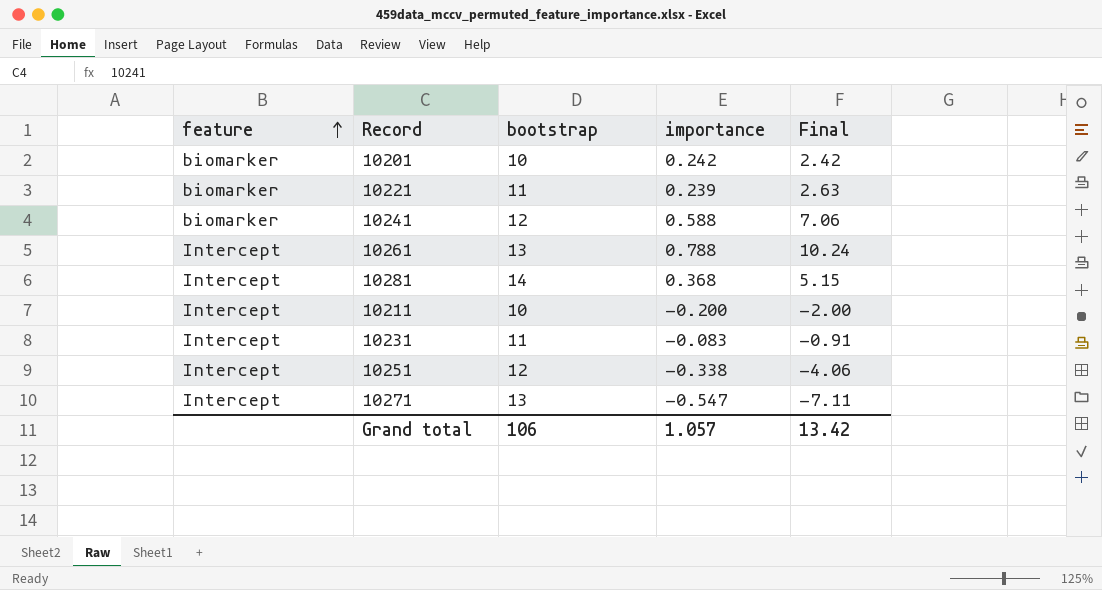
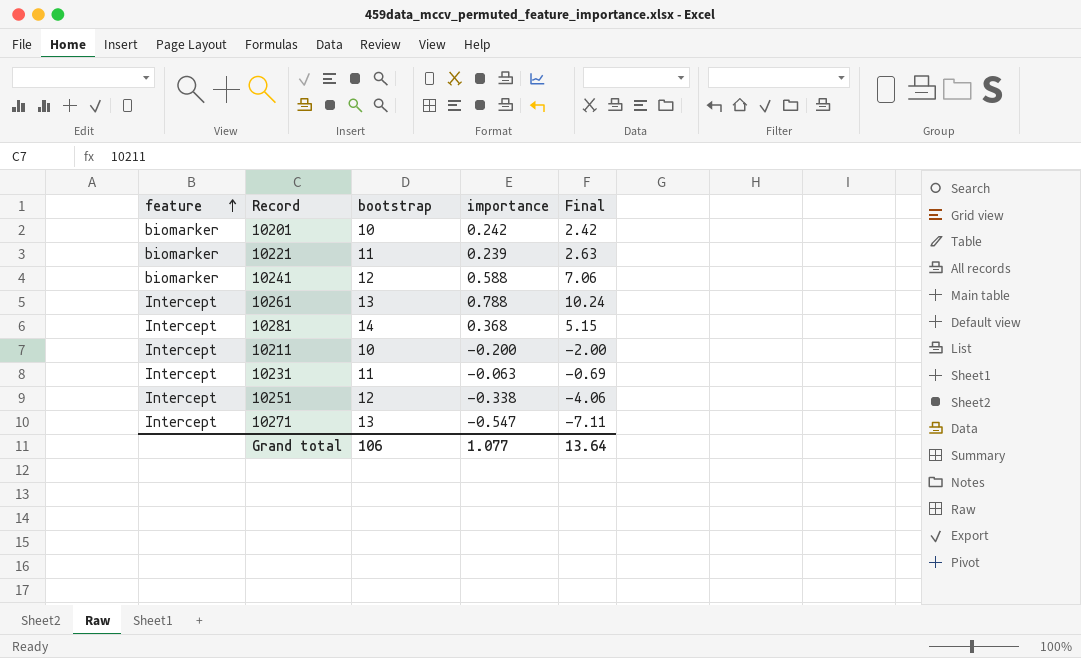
10231 | importance: -0.083 -> -0.063
10231 | Final: -0.91 -> -0.69
Grand total | importance: 1.057 -> 1.077
Grand total | Final: 13.42 -> 13.64

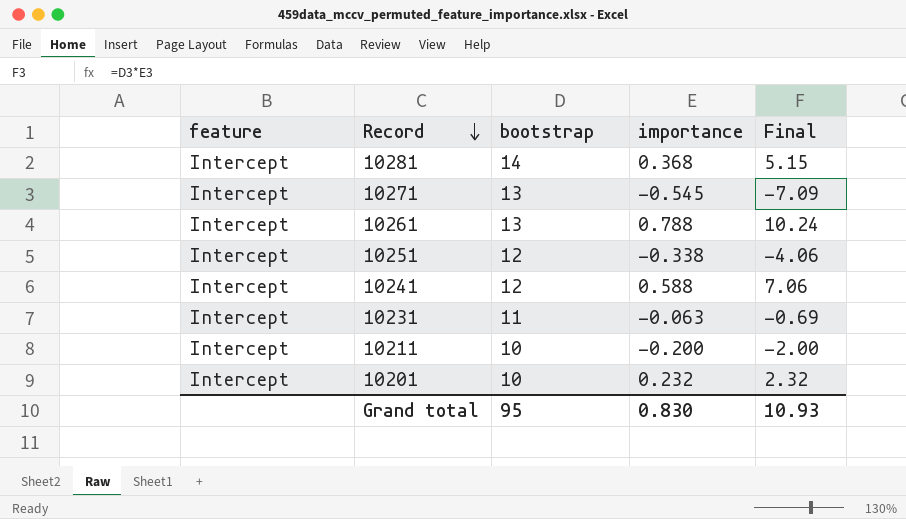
row order: feature ascending -> Record descending
row 10221: biomarker | 11 | 0.239 | 2.63 -> none
10271 | importance: -0.547 -> -0.545
10271 | Final: -7.11 -> -7.09
10241 | feature: biomarker -> Intercept
10201 | feature: biomarker -> Intercept
10201 | importance: 0.242 -> 0.232
10201 | Final: 2.42 -> 2.32
Grand total | bootstrap: 106 -> 95
Grand total | importance: 1.077 -> 0.830
Grand total | Final: 13.64 -> 10.93

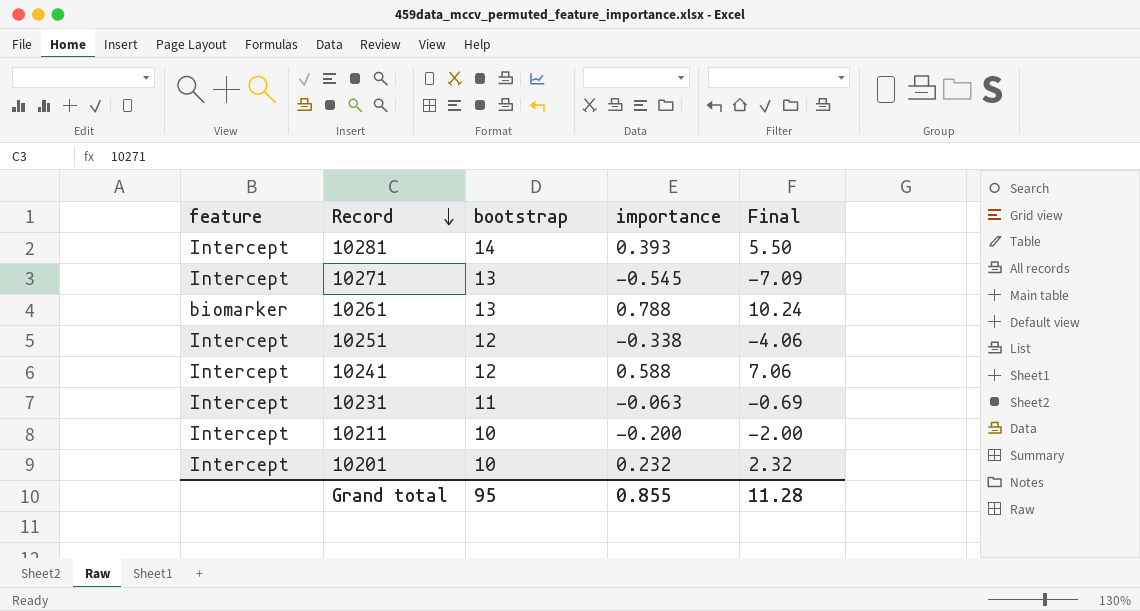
10281 | importance: 0.368 -> 0.393
10281 | Final: 5.15 -> 5.50
10261 | feature: Intercept -> biomarker
Grand total | importance: 0.830 -> 0.855
Grand total | Final: 10.93 -> 11.28

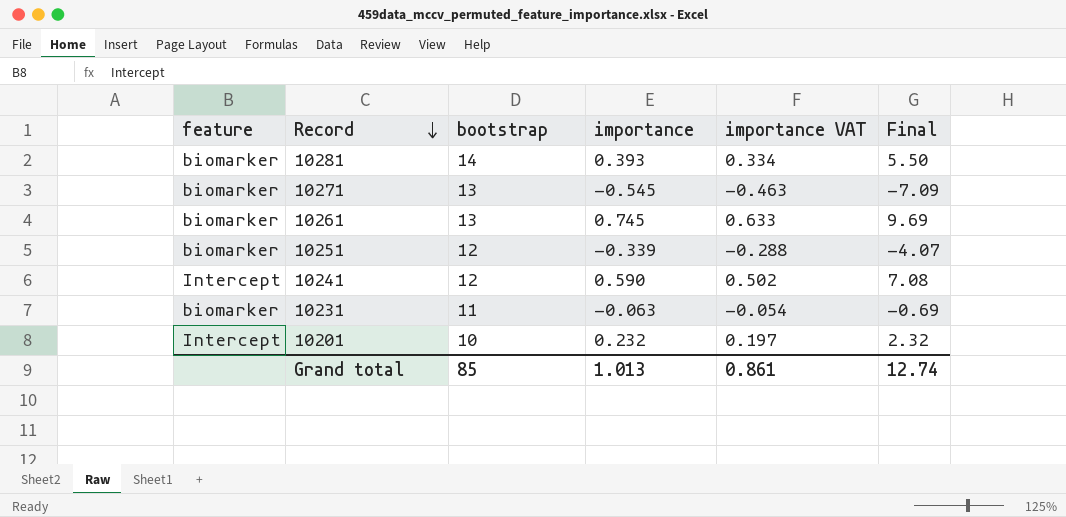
column importance VAT | formula: none -> [importance] * 0.85
row 10211: Intercept | 10 | -0.200 | -2.00 -> none
10281 | feature: Intercept -> biomarker
10271 | feature: Intercept -> biomarker
10261 | importance: 0.788 -> 0.745
10261 | Final: 10.24 -> 9.69
10251 | feature: Intercept -> biomarker
10251 | importance: -0.338 -> -0.339
10251 | Final: -4.06 -> -4.07
10241 | importance: 0.588 -> 0.590
10241 | Final: 7.06 -> 7.08
10231 | feature: Intercept -> biomarker
Grand total | bootstrap: 95 -> 85
Grand total | importance: 0.855 -> 1.013
Grand total | Final: 11.28 -> 12.74

